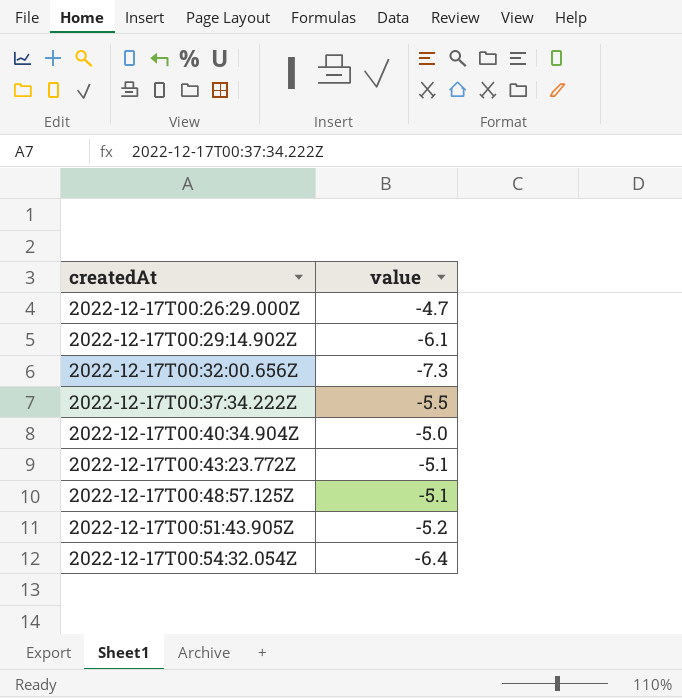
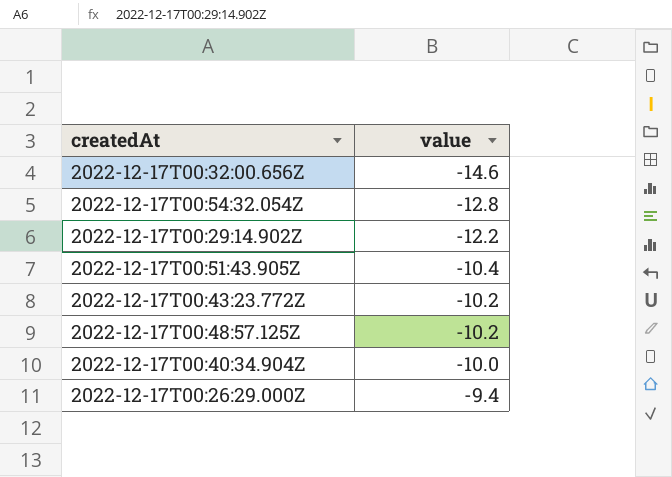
row order: createdAt ascending -> value ascending
row 2022-12-17T00:37:34.222Z: -5.5 -> none
2022-12-17T00:32:00.656Z | value: -7.3 -> -14.6
2022-12-17T00:54:32.054Z | value: -6.4 -> -12.8
2022-12-17T00:29:14.902Z | value: -6.1 -> -12.2
2022-12-17T00:51:43.905Z | value: -5.2 -> -10.4
2022-12-17T00:43:23.772Z | value: -5.1 -> -10.2
2022-12-17T00:48:57.125Z | value: -5.1 -> -10.2
2022-12-17T00:40:34.904Z | value: -5.0 -> -10.0
2022-12-17T00:26:29.000Z | value: -4.7 -> -9.4

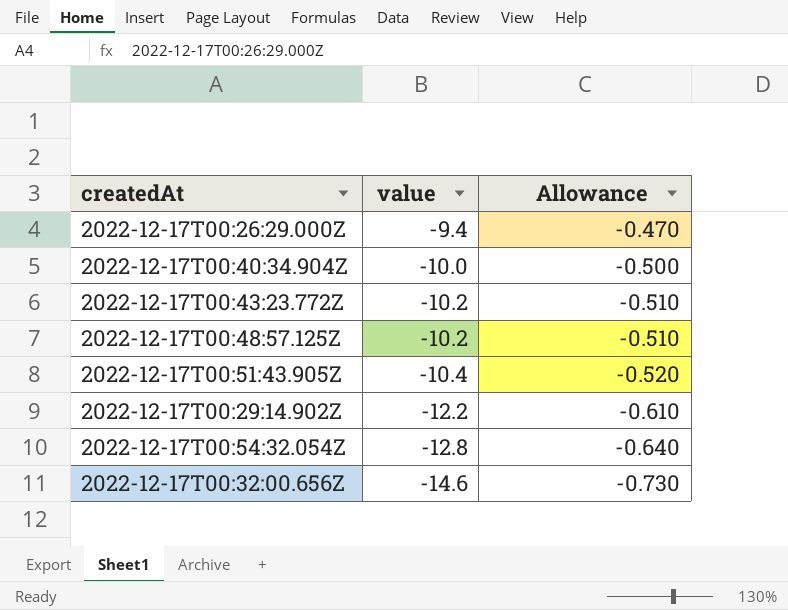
row order: value ascending -> value descending
column Allowance | formula: none -> [value] * 0.05

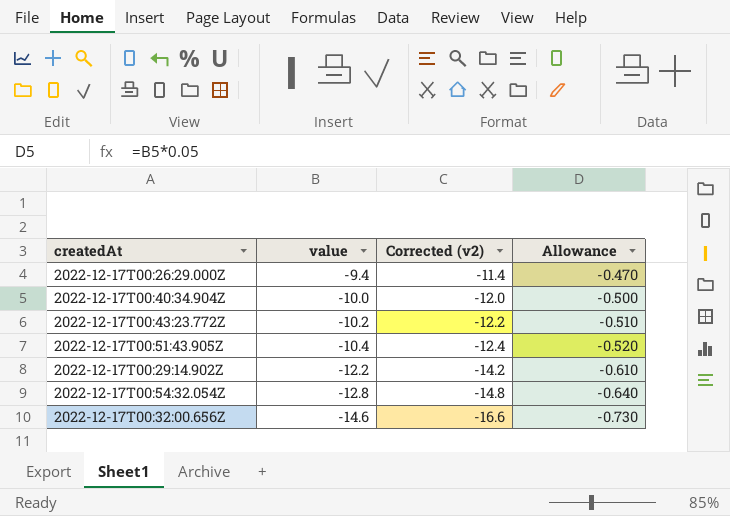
column Corrected (v2) | formula: none -> [value] - 2
row 2022-12-17T00:48:57.125Z: -10.2 | -0.510 -> none

